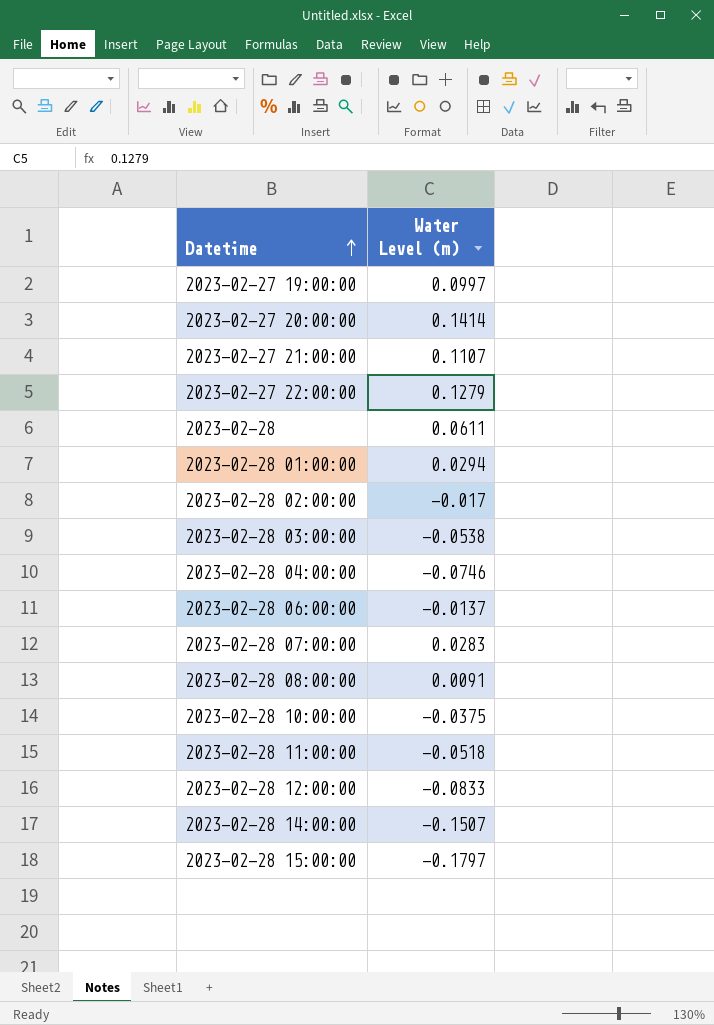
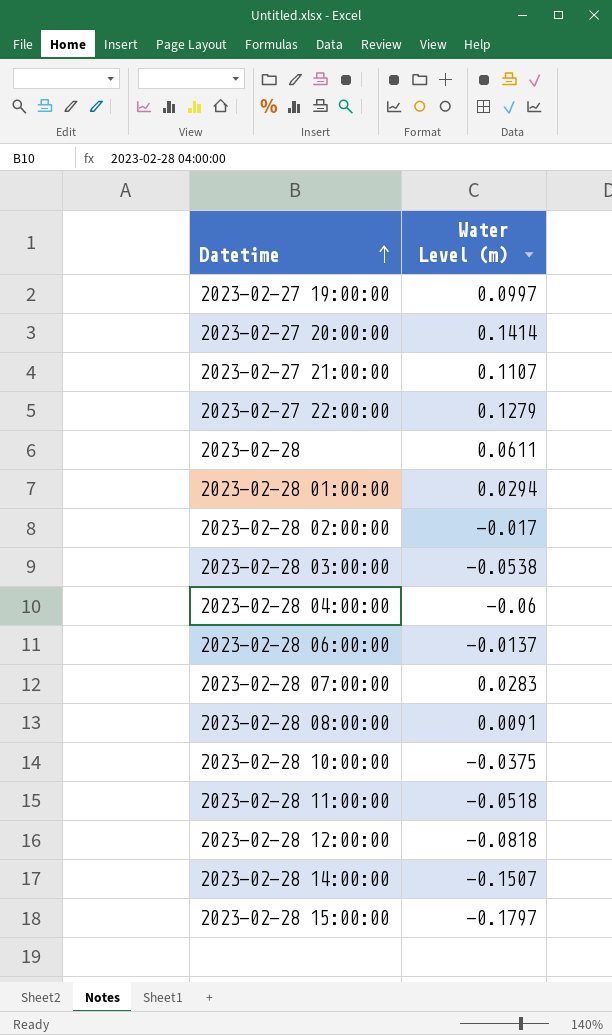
2023-02-28 04:00:00 | Water Level (m): -0.0746 -> -0.06
2023-02-28 12:00:00 | Water Level (m): -0.0833 -> -0.0818

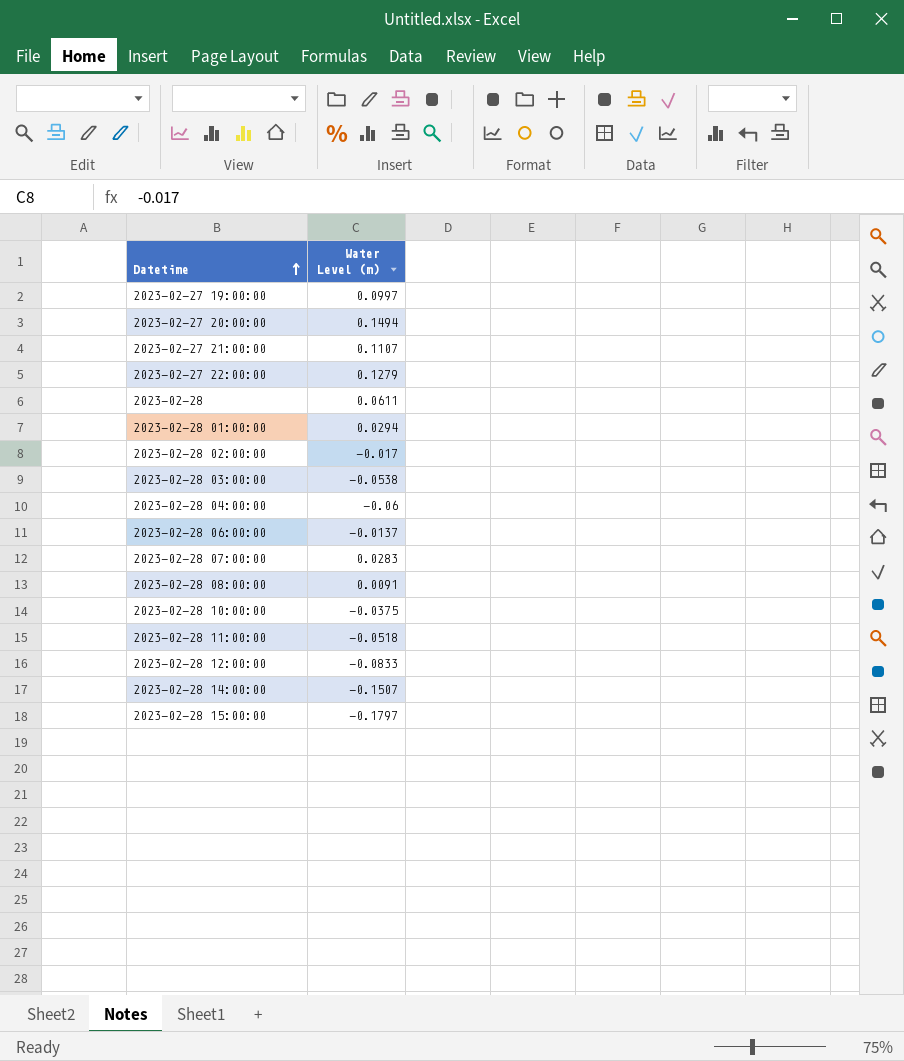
2023-02-27 20:00:00 | Water Level (m): 0.1414 -> 0.1494
2023-02-28 12:00:00 | Water Level (m): -0.0818 -> -0.0833

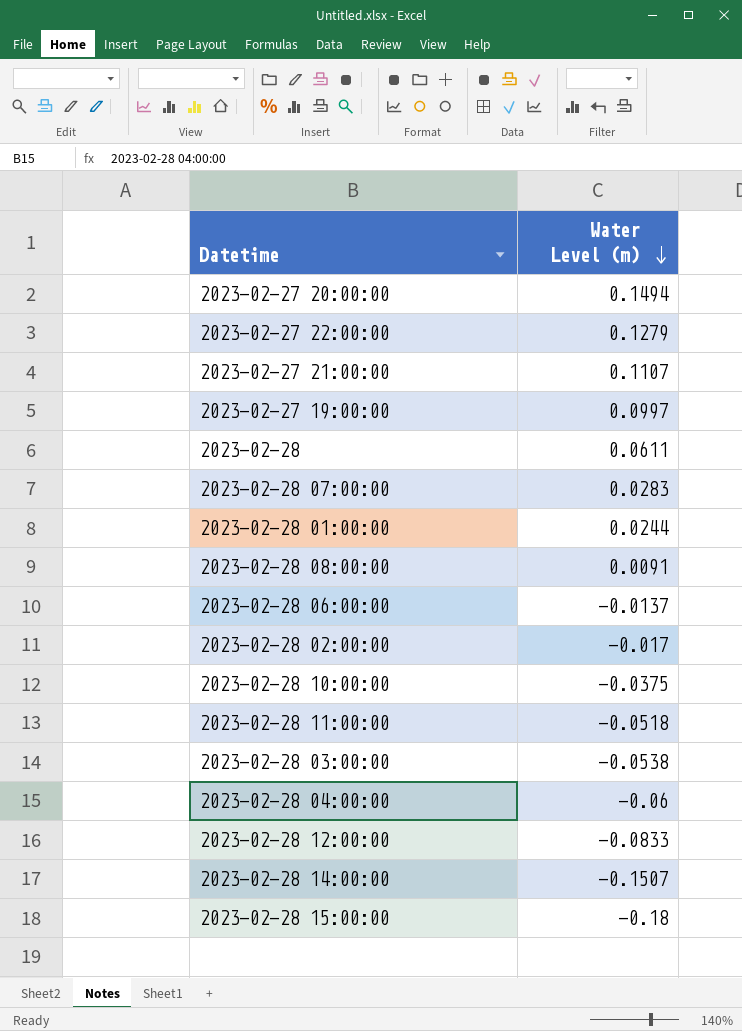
row order: Datetime ascending -> Water Level (m) descending
2023-02-28 01:00:00 | Water Level (m): 0.0294 -> 0.0244
2023-02-28 15:00:00 | Water Level (m): -0.1797 -> -0.18

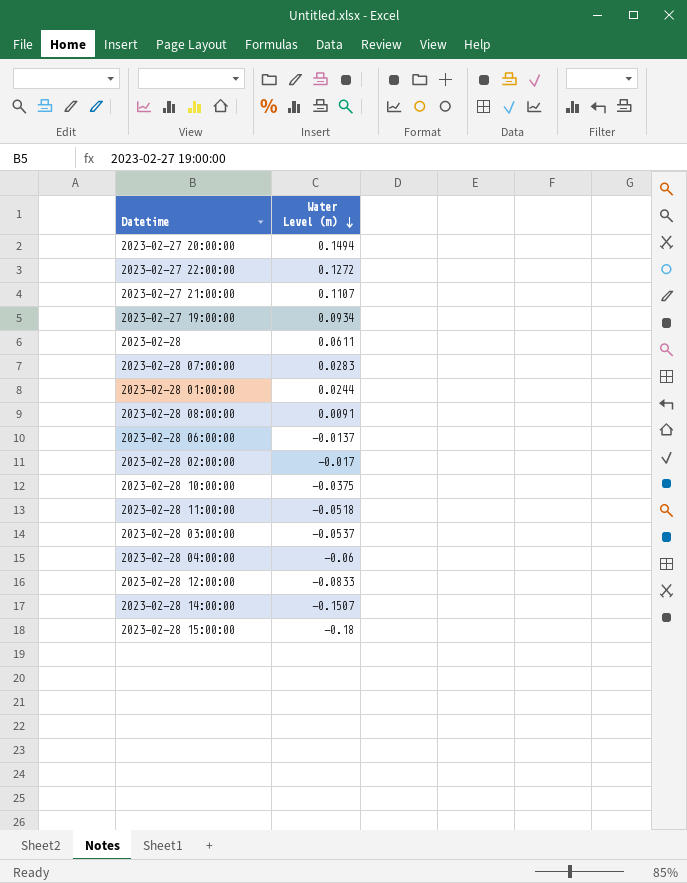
2023-02-27 22:00:00 | Water Level (m): 0.1279 -> 0.1272
2023-02-27 19:00:00 | Water Level (m): 0.0997 -> 0.0934
2023-02-28 03:00:00 | Water Level (m): -0.0538 -> -0.0537

